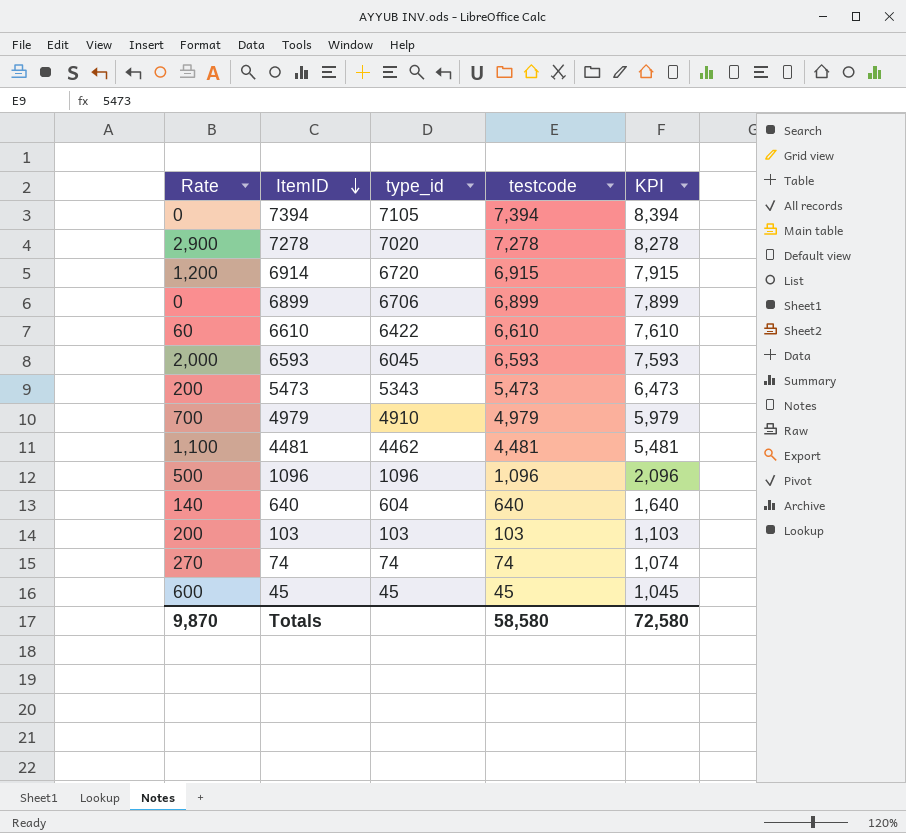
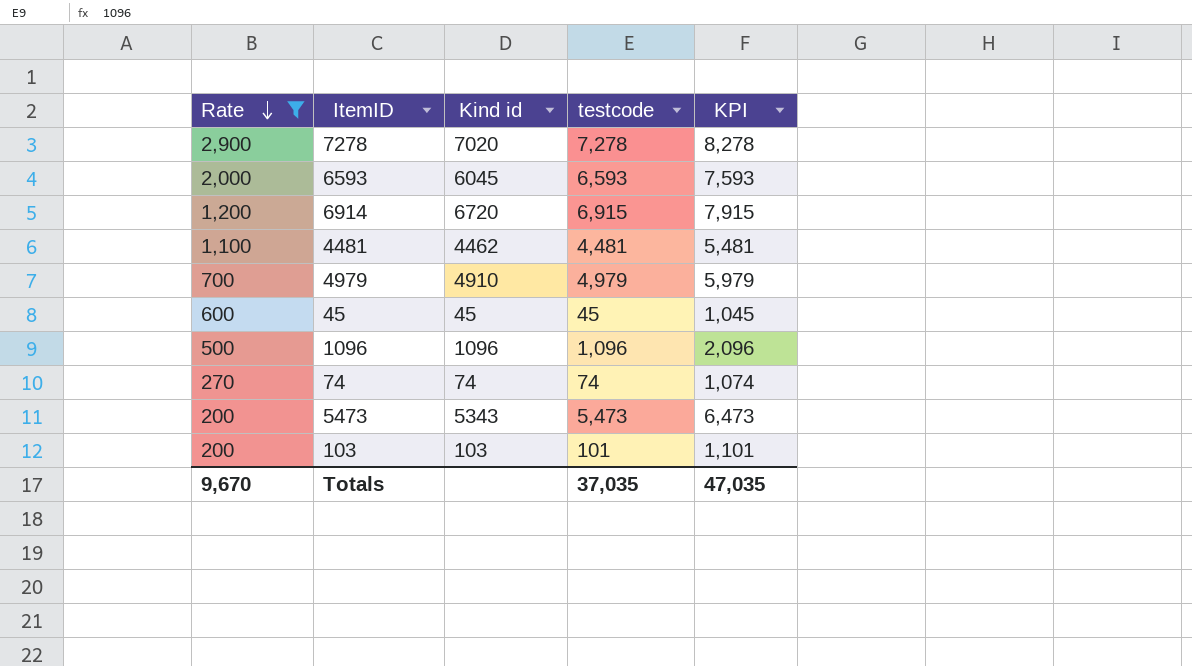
filter: none -> Rate >= 200
row order: ItemID descending -> Rate descending
column name: type_id -> Kind id
103 | testcode: 103 -> 101
103 | KPI: 1,103 -> 1,101
Totals | Rate: 9,870 -> 9,670
Totals | testcode: 58,580 -> 37,035
Totals | KPI: 72,580 -> 47,035

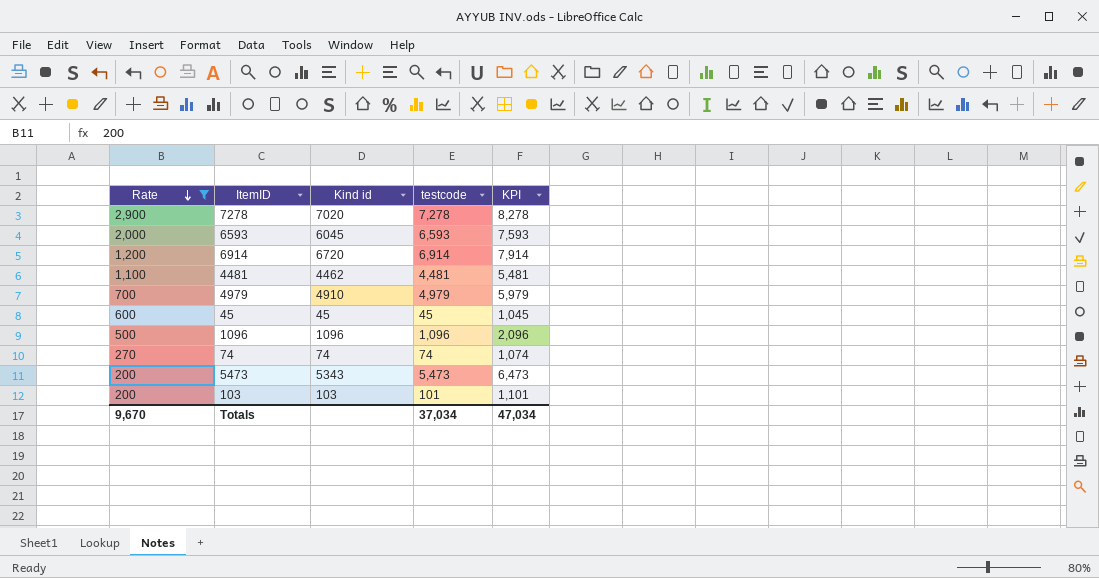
6914 | testcode: 6,915 -> 6,914
6914 | KPI: 7,915 -> 7,914
Totals | testcode: 37,035 -> 37,034
Totals | KPI: 47,035 -> 47,034

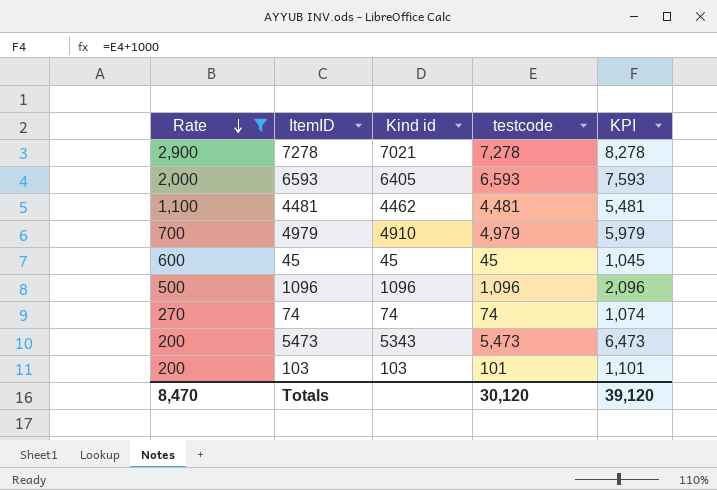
row 6914: 1,200 | 6720 | 6,914 | 7,914 -> none
7278 | Kind id: 7020 -> 7021
6593 | Kind id: 6045 -> 6405
Totals | Rate: 9,670 -> 8,470
Totals | testcode: 37,034 -> 30,120
Totals | KPI: 47,034 -> 39,120

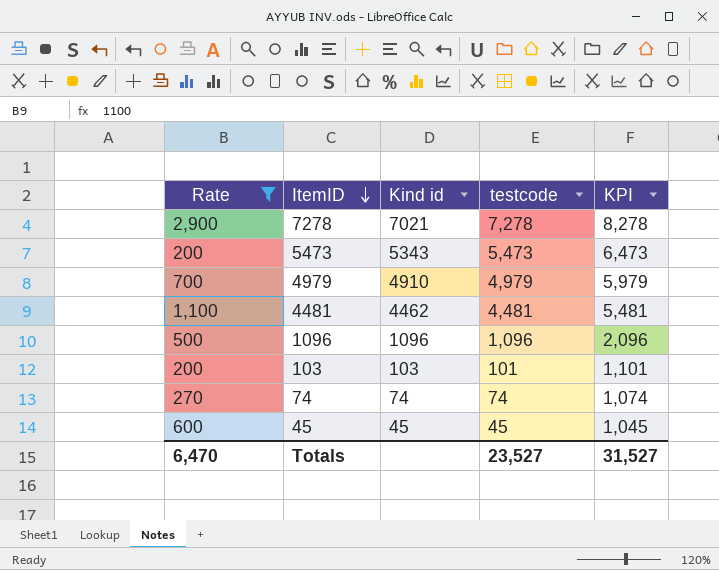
row order: Rate descending -> ItemID descending
row 6593: 2,000 | 6405 | 6,593 | 7,593 -> none
Totals | Rate: 8,470 -> 6,470
Totals | testcode: 30,120 -> 23,527
Totals | KPI: 39,120 -> 31,527

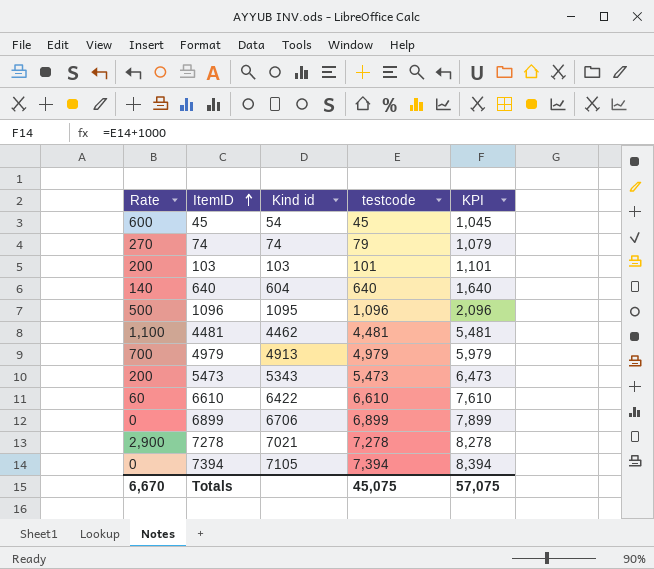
filter: Rate >= 200 -> none
row order: ItemID descending -> ItemID ascending
45 | Kind id: 45 -> 54
74 | testcode: 74 -> 79
74 | KPI: 1,074 -> 1,079
1096 | Kind id: 1096 -> 1095
4979 | Kind id: 4910 -> 4913
Totals | Rate: 6,470 -> 6,670
Totals | testcode: 23,527 -> 45,075
Totals | KPI: 31,527 -> 57,075

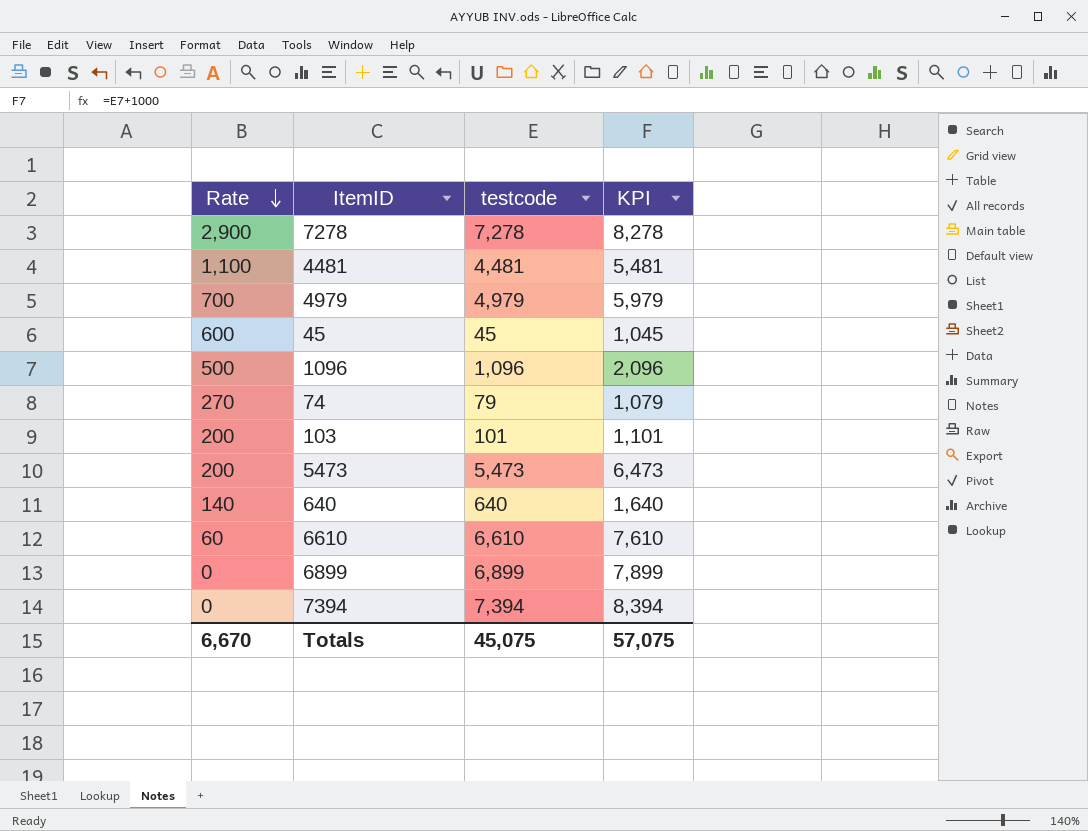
row order: ItemID ascending -> Rate descending
column Kind id | position: 3 -> none

